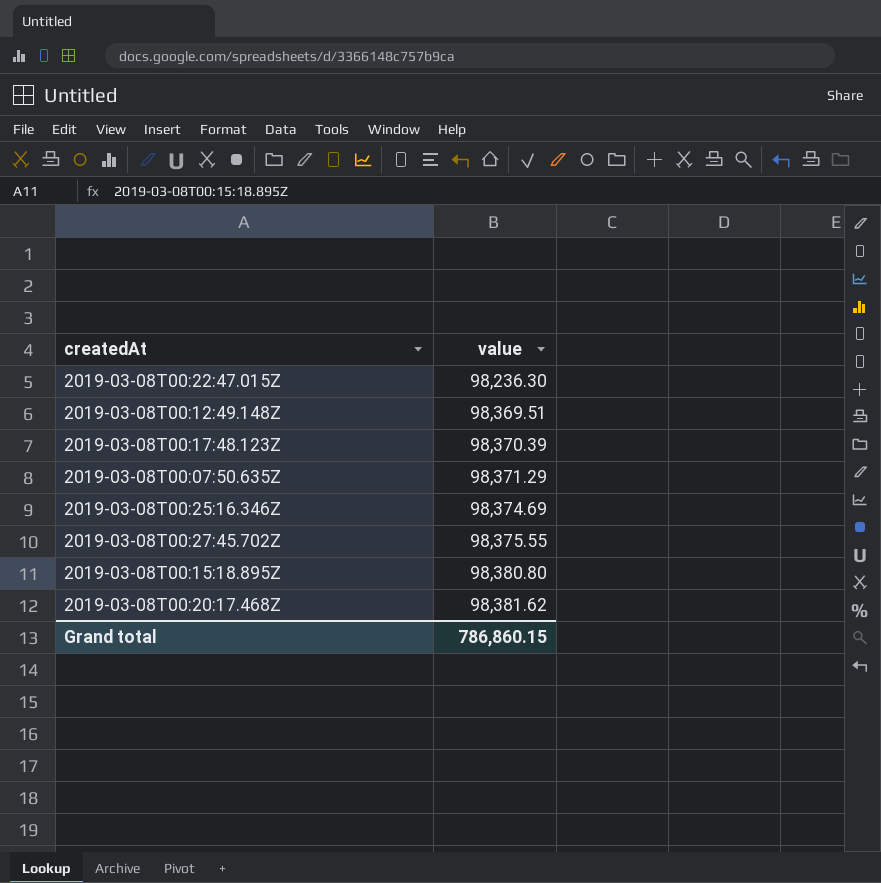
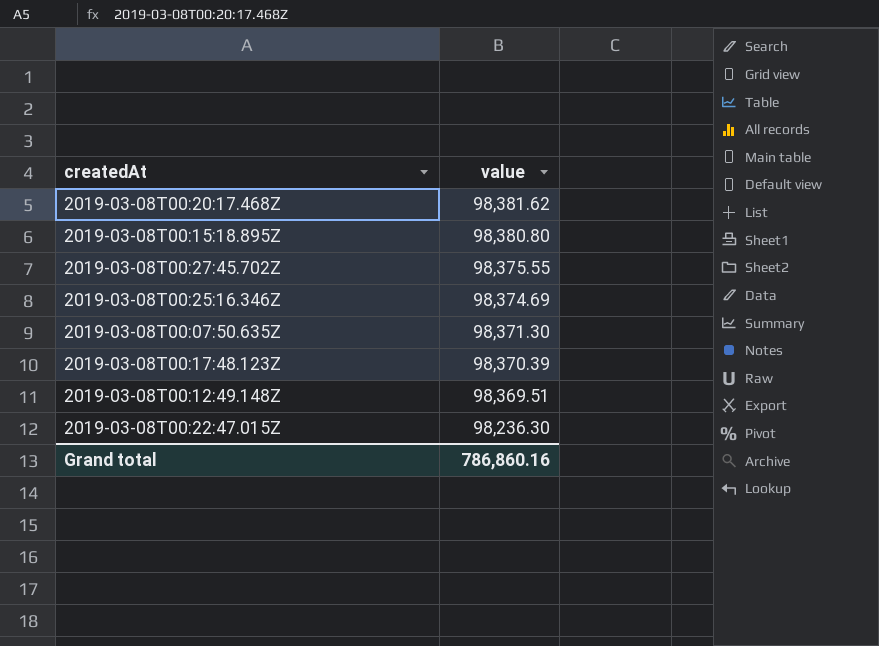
row order: value ascending -> value descending
2019-03-08T00:07:50.635Z | value: 98,371.29 -> 98,371.30
Grand total | value: 786,860.15 -> 786,860.16

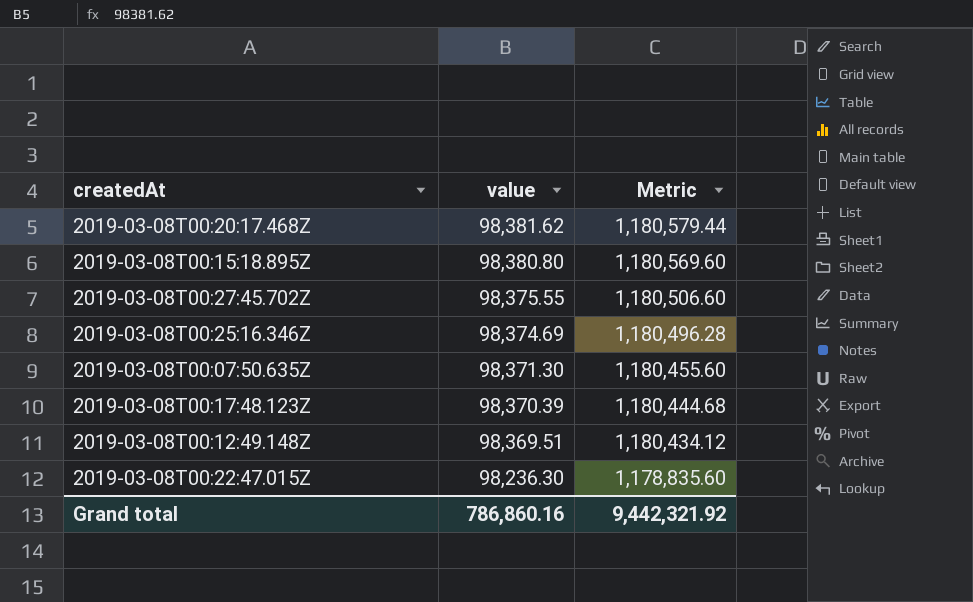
column Metric | formula: none -> [value] * 12

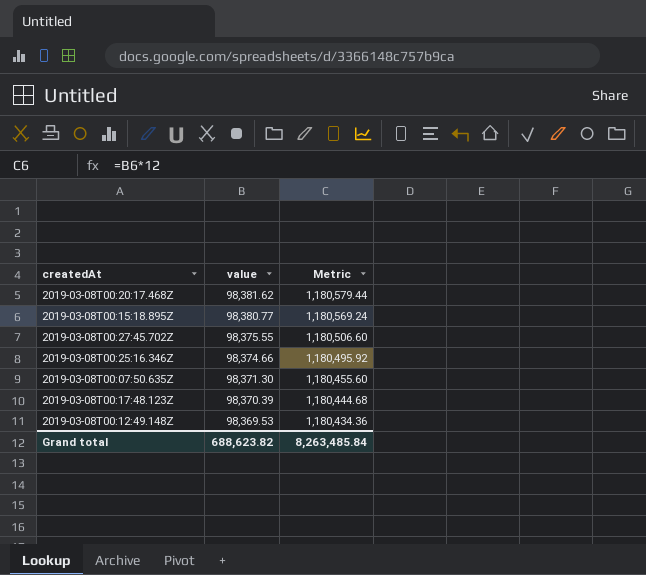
row 2019-03-08T00:22:47.015Z: 98,236.30 | 1,178,835.60 -> none
2019-03-08T00:15:18.895Z | value: 98,380.80 -> 98,380.77
2019-03-08T00:15:18.895Z | Metric: 1,180,569.60 -> 1,180,569.24
2019-03-08T00:25:16.346Z | value: 98,374.69 -> 98,374.66
2019-03-08T00:25:16.346Z | Metric: 1,180,496.28 -> 1,180,495.92
2019-03-08T00:12:49.148Z | value: 98,369.51 -> 98,369.53
2019-03-08T00:12:49.148Z | Metric: 1,180,434.12 -> 1,180,434.36
Grand total | value: 786,860.16 -> 688,623.82
Grand total | Metric: 9,442,321.92 -> 8,263,485.84

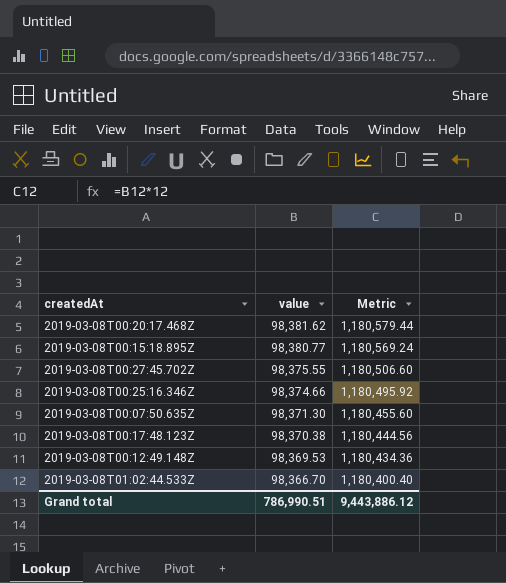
2019-03-08T00:17:48.123Z | value: 98,370.39 -> 98,370.38
2019-03-08T00:17:48.123Z | Metric: 1,180,444.68 -> 1,180,444.56
row 2019-03-08T01:02:44.533Z: none -> 98,366.70 | 1,180,400.40
Grand total | value: 688,623.82 -> 786,990.51
Grand total | Metric: 8,263,485.84 -> 9,443,886.12

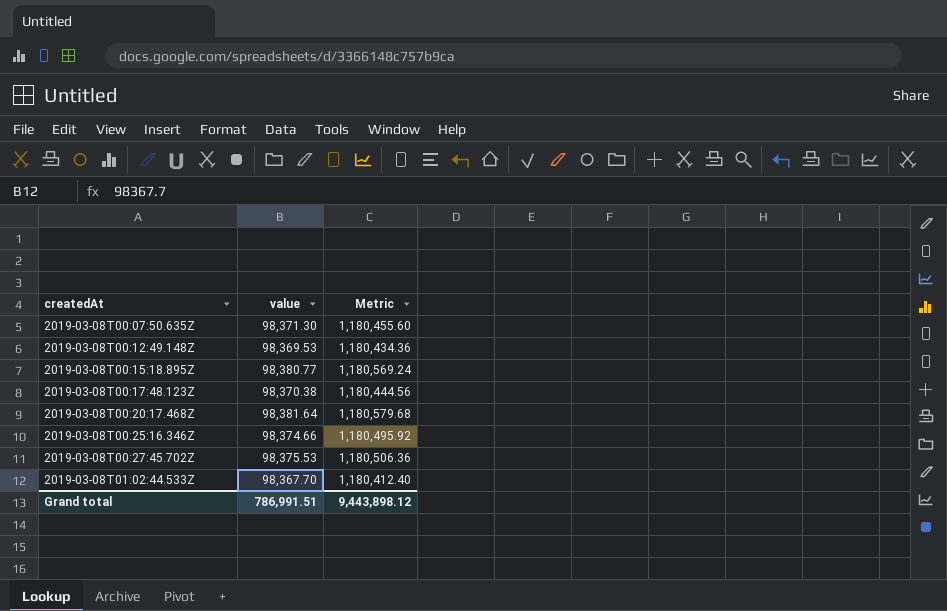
row order: value descending -> createdAt ascending
2019-03-08T00:20:17.468Z | value: 98,381.62 -> 98,381.64
2019-03-08T00:20:17.468Z | Metric: 1,180,579.44 -> 1,180,579.68
2019-03-08T00:27:45.702Z | value: 98,375.55 -> 98,375.53
2019-03-08T00:27:45.702Z | Metric: 1,180,506.60 -> 1,180,506.36
2019-03-08T01:02:44.533Z | value: 98,366.70 -> 98,367.70
2019-03-08T01:02:44.533Z | Metric: 1,180,400.40 -> 1,180,412.40
Grand total | value: 786,990.51 -> 786,991.51
Grand total | Metric: 9,443,886.12 -> 9,443,898.12

